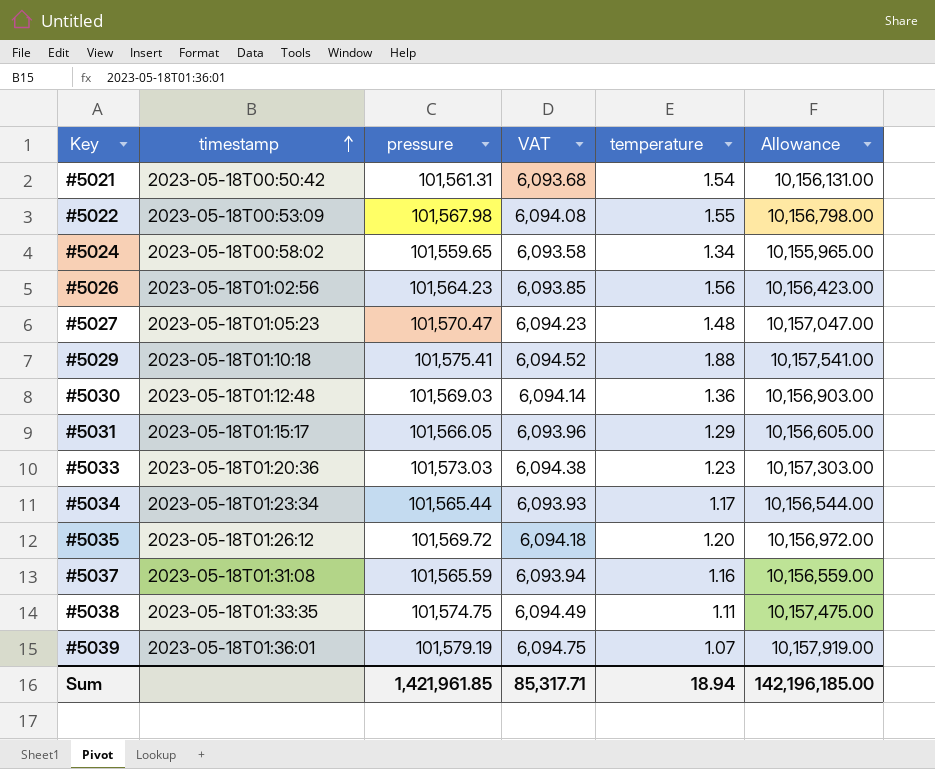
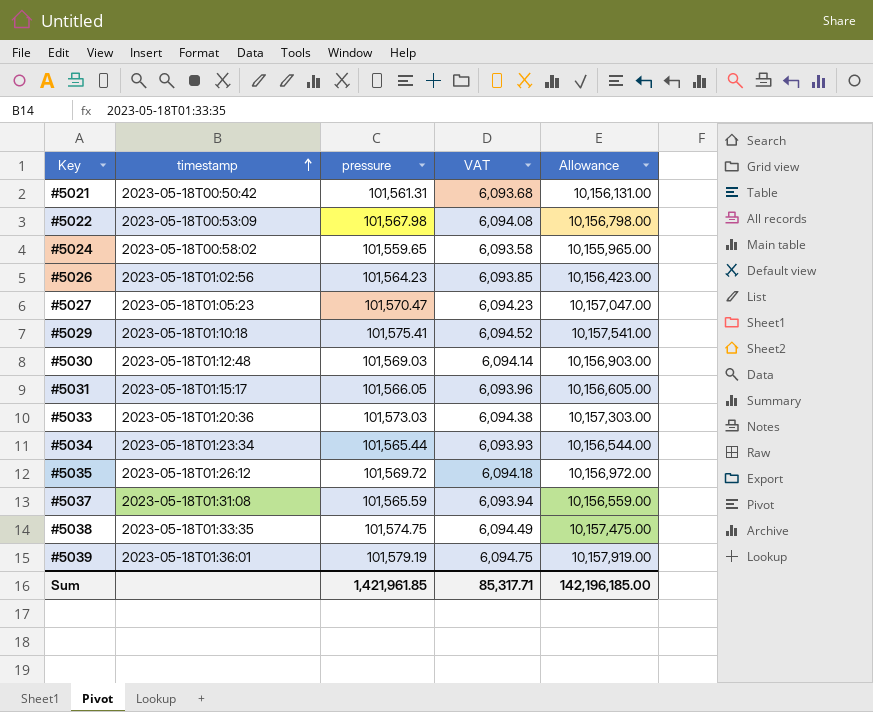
column temperature | position: 5 -> none

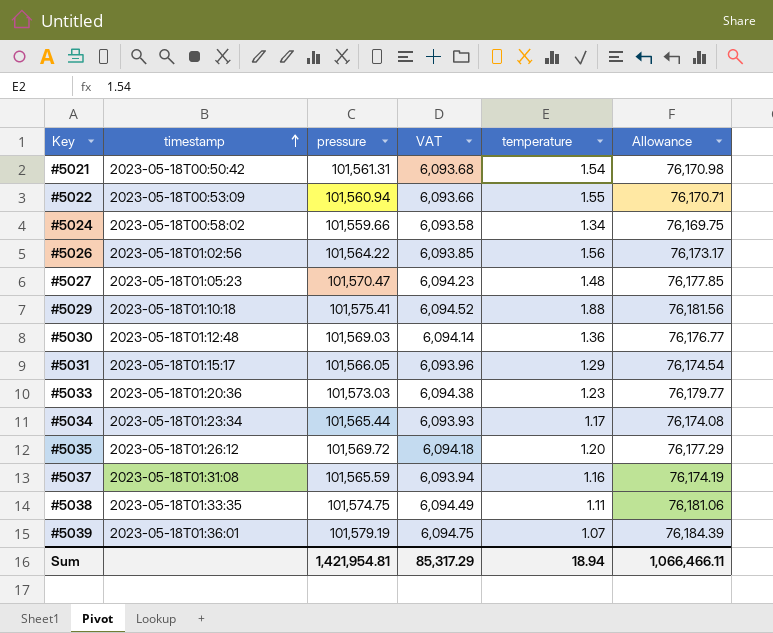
column temperature | position: none -> 5
column Allowance | formula: [pressure] * 100 -> [pressure] * 0.75
#5022 | pressure: 101,567.98 -> 101,560.94
#5022 | VAT: 6,094.08 -> 6,093.66
#5024 | pressure: 101,559.65 -> 101,559.66
#5026 | pressure: 101,564.23 -> 101,564.22
Sum | pressure: 1,421,961.85 -> 1,421,954.81
Sum | VAT: 85,317.71 -> 85,317.29
Sum | Allowance: 142,196,185.00 -> 1,066,466.11

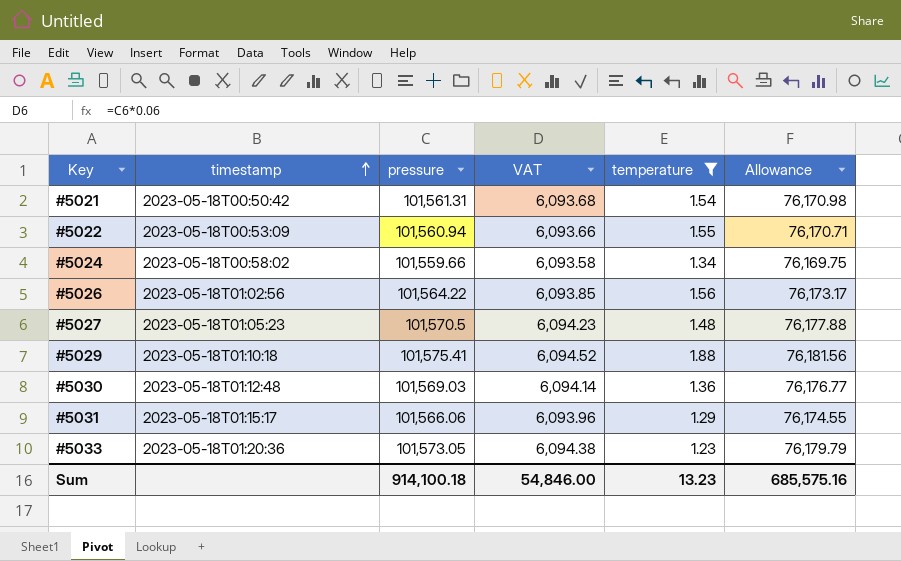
filter: none -> temperature >= 1.23
#5027 | pressure: 101,570.47 -> 101,570.5
#5027 | Allowance: 76,177.85 -> 76,177.88
#5031 | pressure: 101,566.05 -> 101,566.06
#5031 | Allowance: 76,174.54 -> 76,174.55
#5033 | pressure: 101,573.03 -> 101,573.05
#5033 | Allowance: 76,179.77 -> 76,179.79
Sum | pressure: 1,421,954.81 -> 914,100.18
Sum | VAT: 85,317.29 -> 54,846.00
Sum | temperature: 18.94 -> 13.23
Sum | Allowance: 1,066,466.11 -> 685,575.16

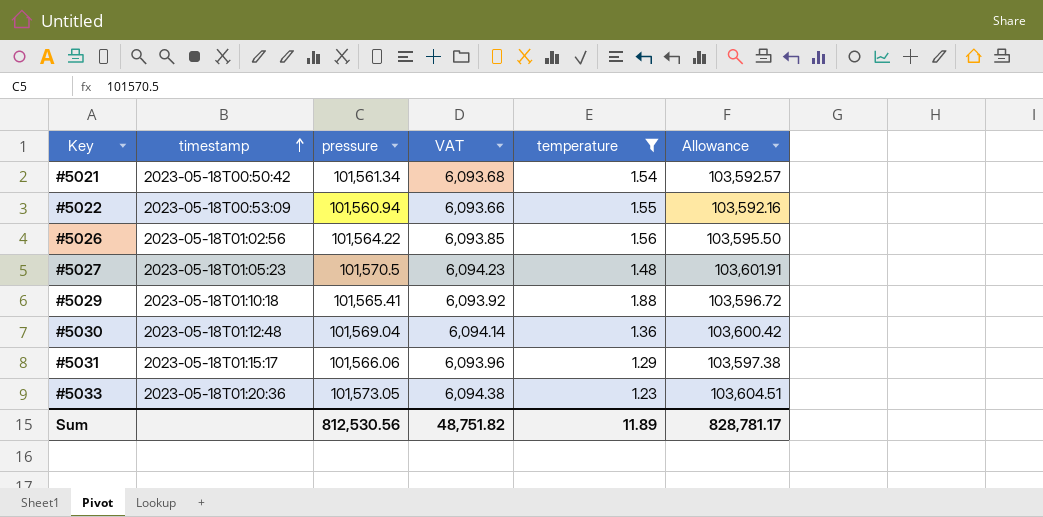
column Allowance | formula: [pressure] * 0.75 -> [pressure] * 1.02
row #5024: 2023-05-18T00:58:02 | 101,559.66 | 6,093.58 | 1.34 | 76,169.75 -> none
#5021 | pressure: 101,561.31 -> 101,561.34
#5029 | pressure: 101,575.41 -> 101,565.41
#5029 | VAT: 6,094.52 -> 6,093.92
#5030 | pressure: 101,569.03 -> 101,569.04
Sum | pressure: 914,100.18 -> 812,530.56
Sum | VAT: 54,846.00 -> 48,751.82
Sum | temperature: 13.23 -> 11.89
Sum | Allowance: 685,575.16 -> 828,781.17

